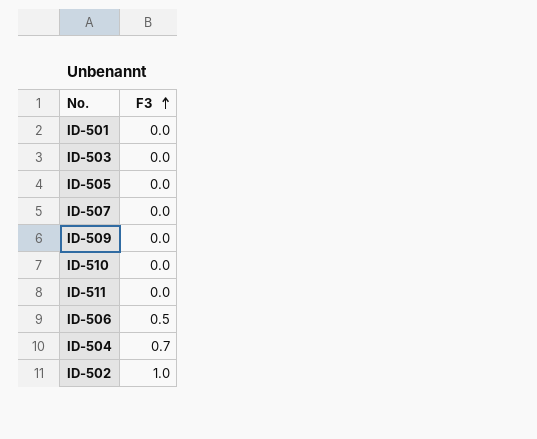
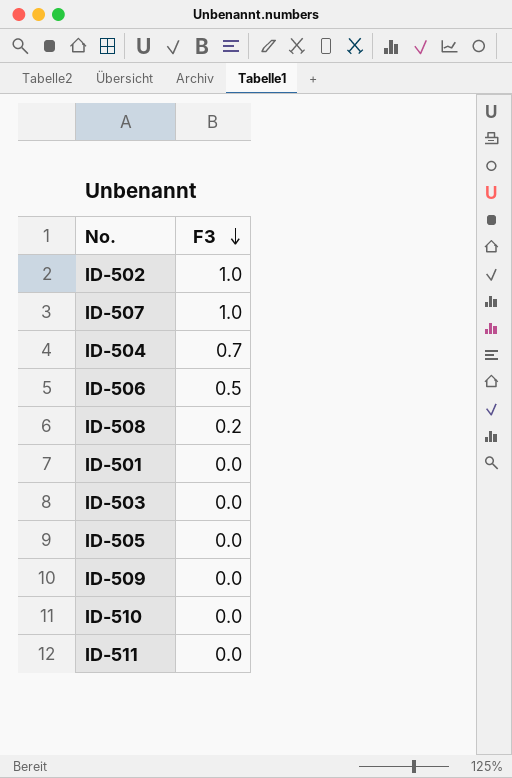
row order: F3 ascending -> F3 descending
ID-507 | F3: 0.0 -> 1.0
row ID-508: none -> 0.2

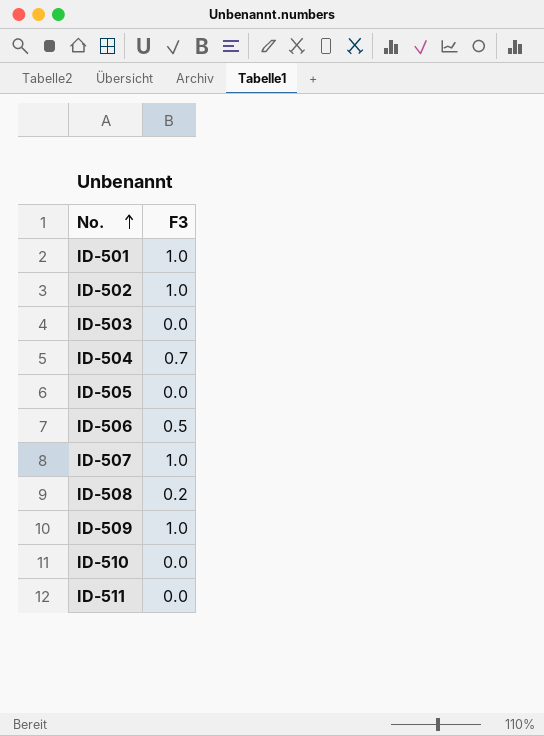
row order: F3 descending -> No. ascending
ID-501 | F3: 0.0 -> 1.0
ID-509 | F3: 0.0 -> 1.0

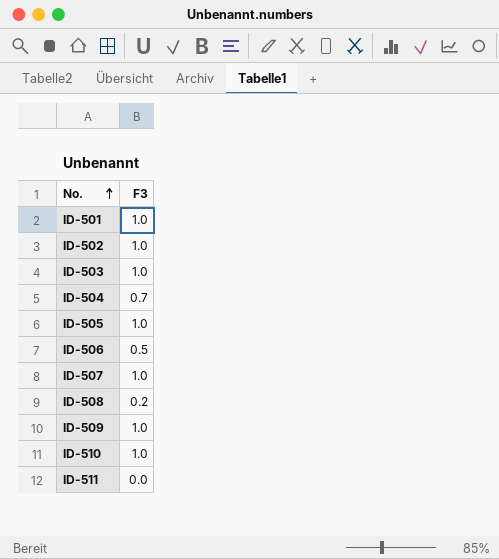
ID-503 | F3: 0.0 -> 1.0
ID-505 | F3: 0.0 -> 1.0
ID-510 | F3: 0.0 -> 1.0

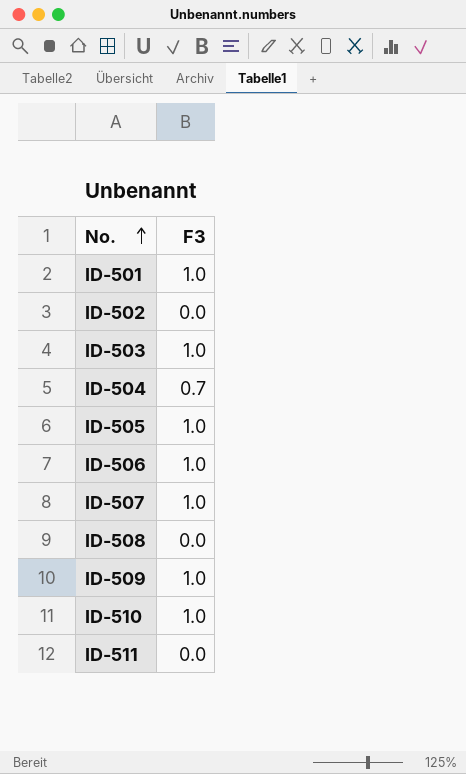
ID-502 | F3: 1.0 -> 0.0
ID-506 | F3: 0.5 -> 1.0
ID-508 | F3: 0.2 -> 0.0

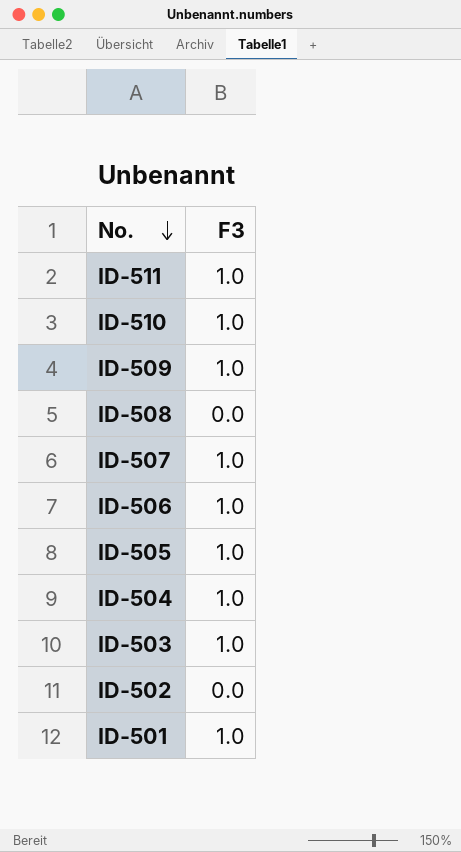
row order: No. ascending -> No. descending
ID-511 | F3: 0.0 -> 1.0
ID-504 | F3: 0.7 -> 1.0

